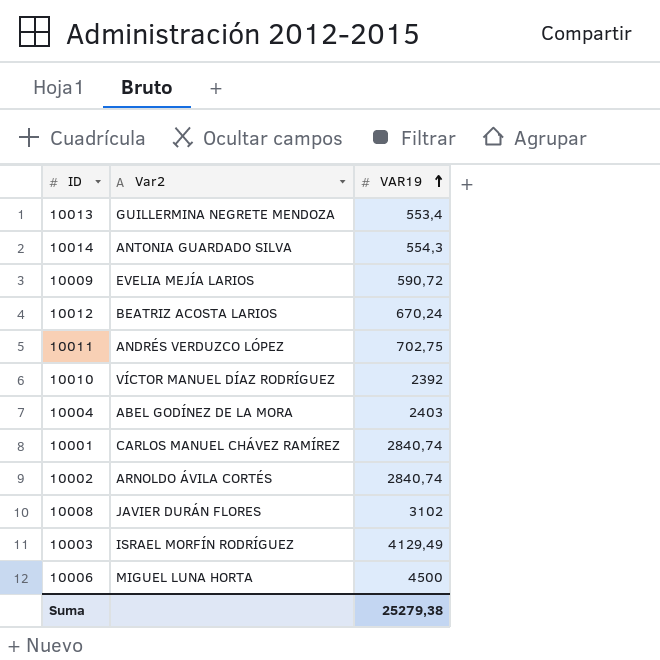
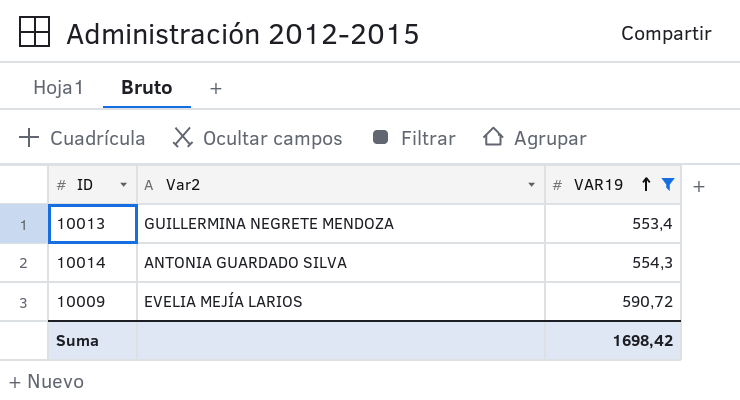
filter: none -> VAR19 <= 590,72
Suma | VAR19: 25279,38 -> 1698,42

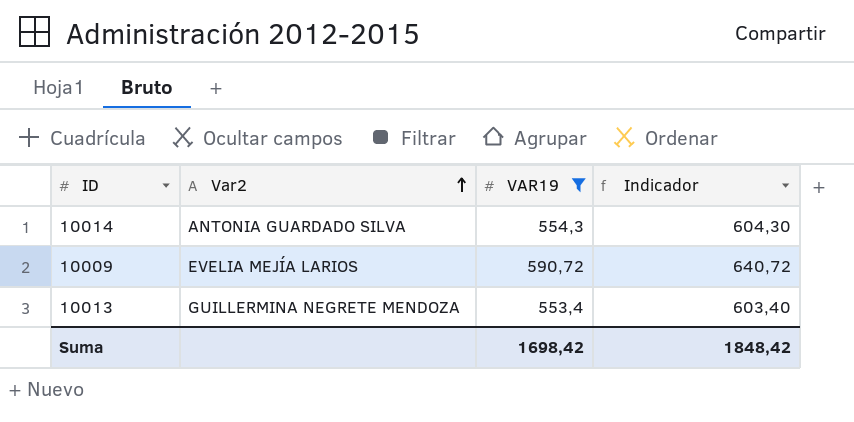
row order: VAR19 ascending -> Var2 ascending
column Indicador | formula: none -> [VAR19] + 50

